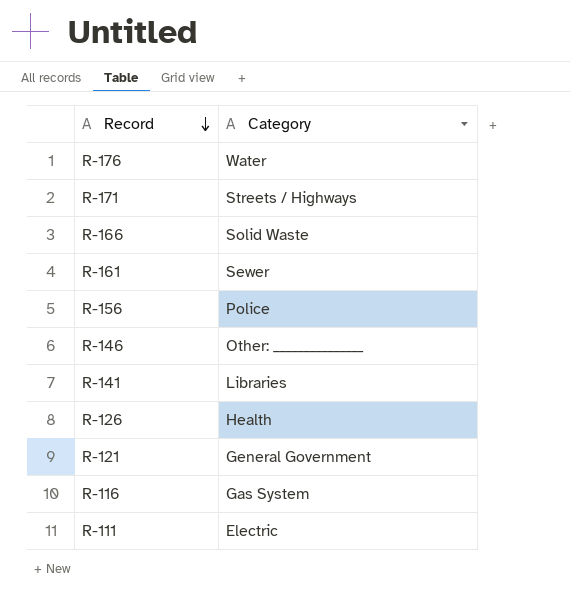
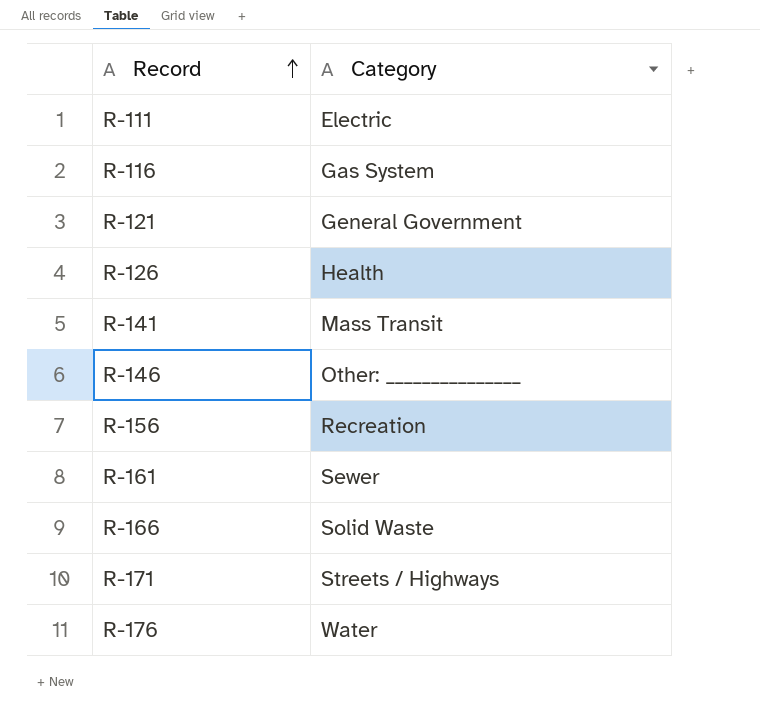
row order: Record descending -> Record ascending
R-141 | Category: Libraries -> Mass Transit
R-156 | Category: Police -> Recreation

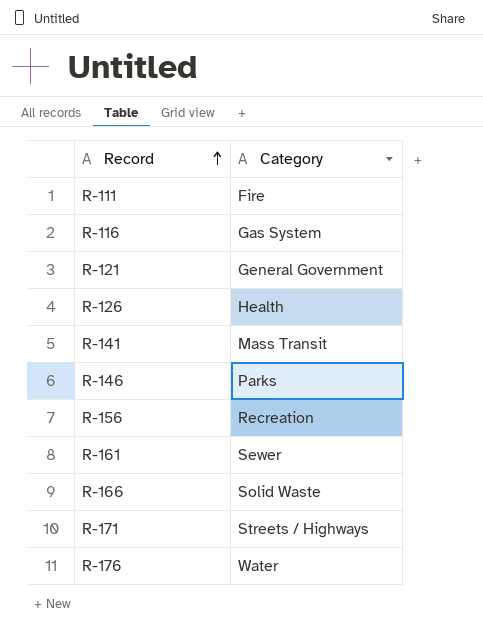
R-111 | Category: Electric -> Fire
R-146 | Category: Other: _______________ -> Parks

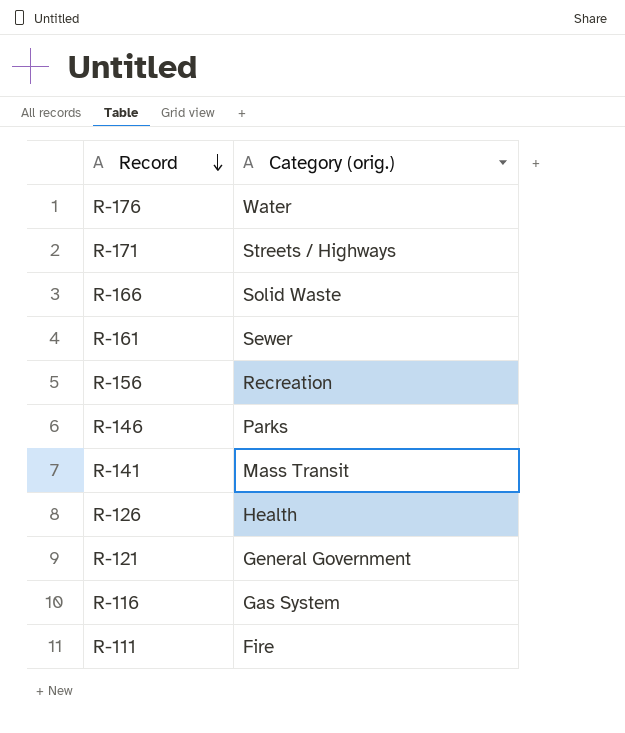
row order: Record ascending -> Record descending
column name: Category -> Category (orig.)

